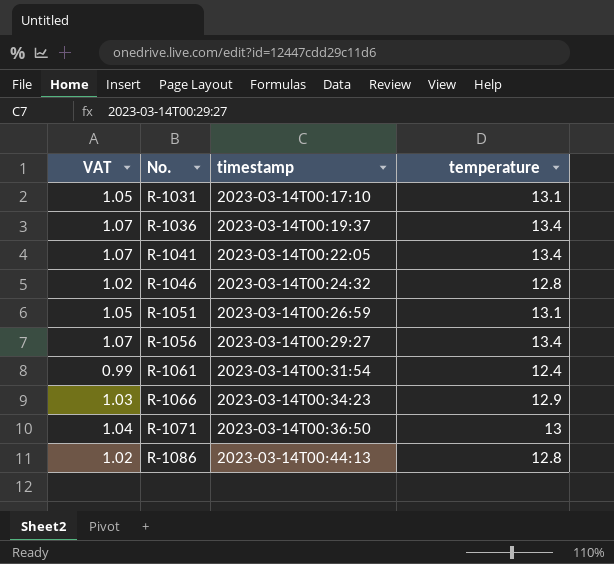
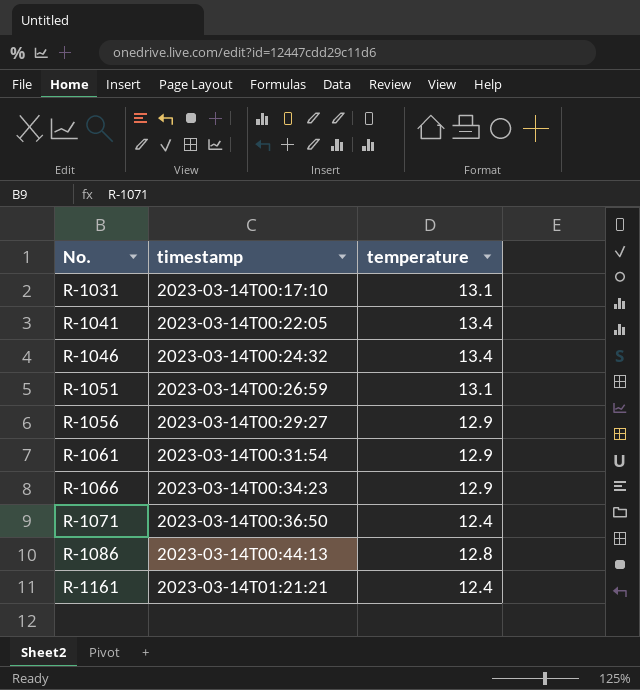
column VAT | formula: [temperature] * 0.08 -> none
row R-1036: 1.07 | 2023-03-14T00:19:37 | 13.4 -> none
R-1046 | temperature: 12.8 -> 13.4
R-1056 | temperature: 13.4 -> 12.9
R-1061 | temperature: 12.4 -> 12.9
R-1071 | temperature: 13 -> 12.4
row R-1161: none -> 2023-03-14T01:21:21 | 12.4

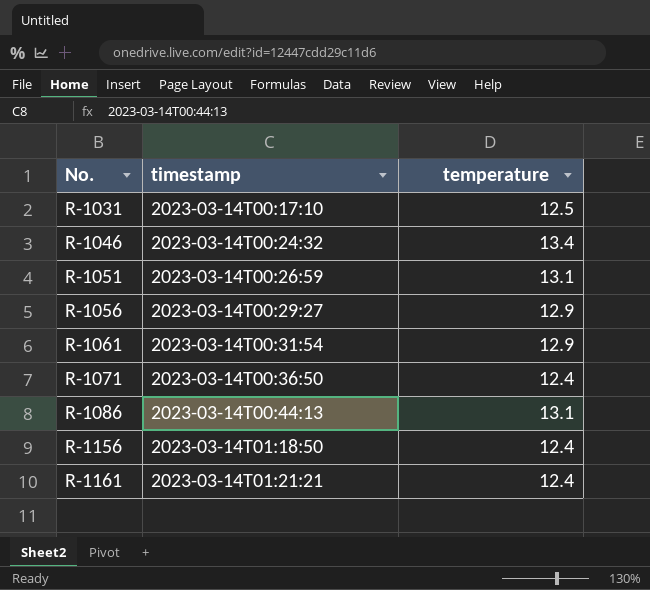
row R-1041: 2023-03-14T00:22:05 | 13.4 -> none
row R-1066: 2023-03-14T00:34:23 | 12.9 -> none
R-1031 | temperature: 13.1 -> 12.5
R-1086 | temperature: 12.8 -> 13.1
row R-1156: none -> 2023-03-14T01:18:50 | 12.4

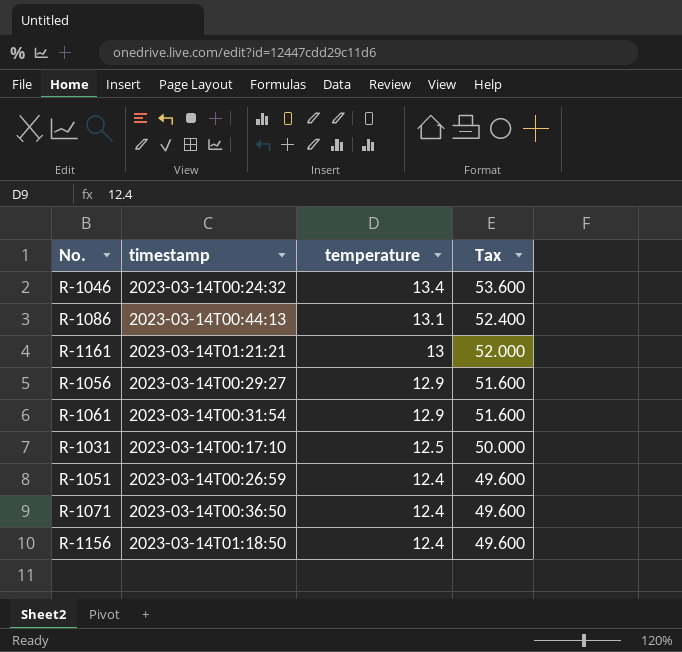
row order: No. ascending -> temperature descending
column Tax | formula: none -> [temperature] * 4
R-1161 | temperature: 12.4 -> 13
R-1051 | temperature: 13.1 -> 12.4

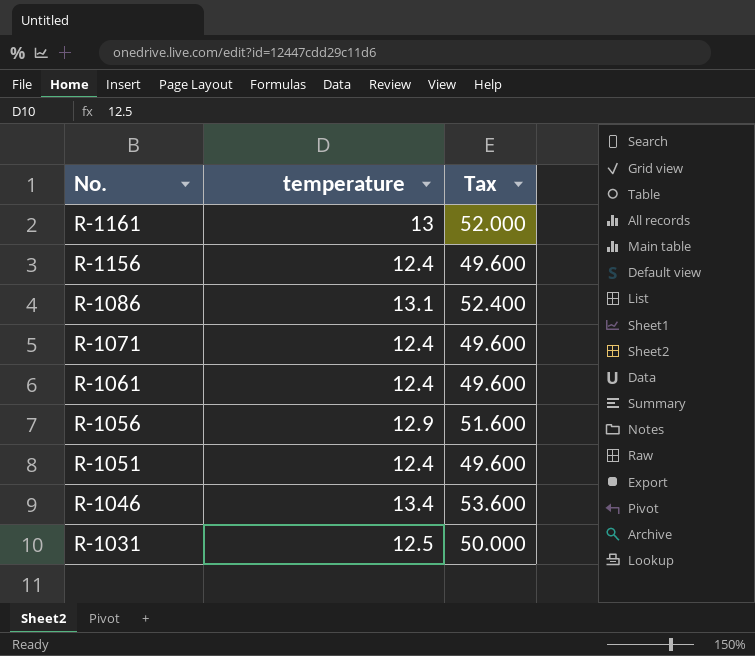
row order: temperature descending -> No. descending
column timestamp | position: 2 -> none
R-1061 | temperature: 12.9 -> 12.4
R-1061 | Tax: 51.600 -> 49.600

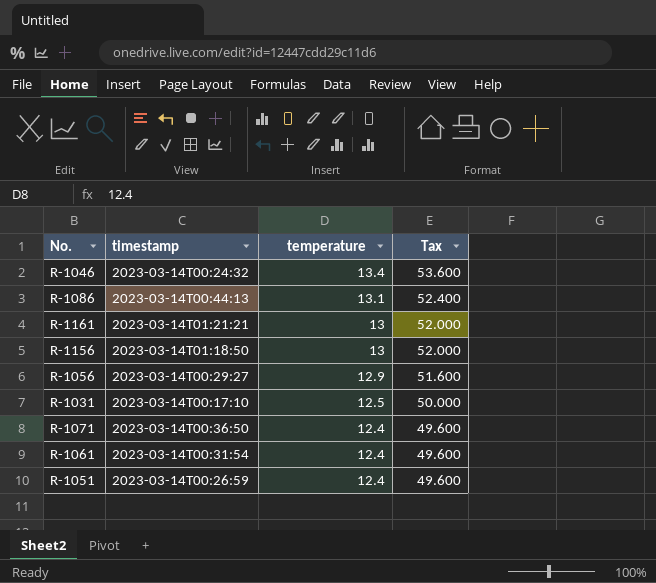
row order: No. descending -> temperature descending
column timestamp | position: none -> 2
R-1156 | temperature: 12.4 -> 13
R-1156 | Tax: 49.600 -> 52.000

